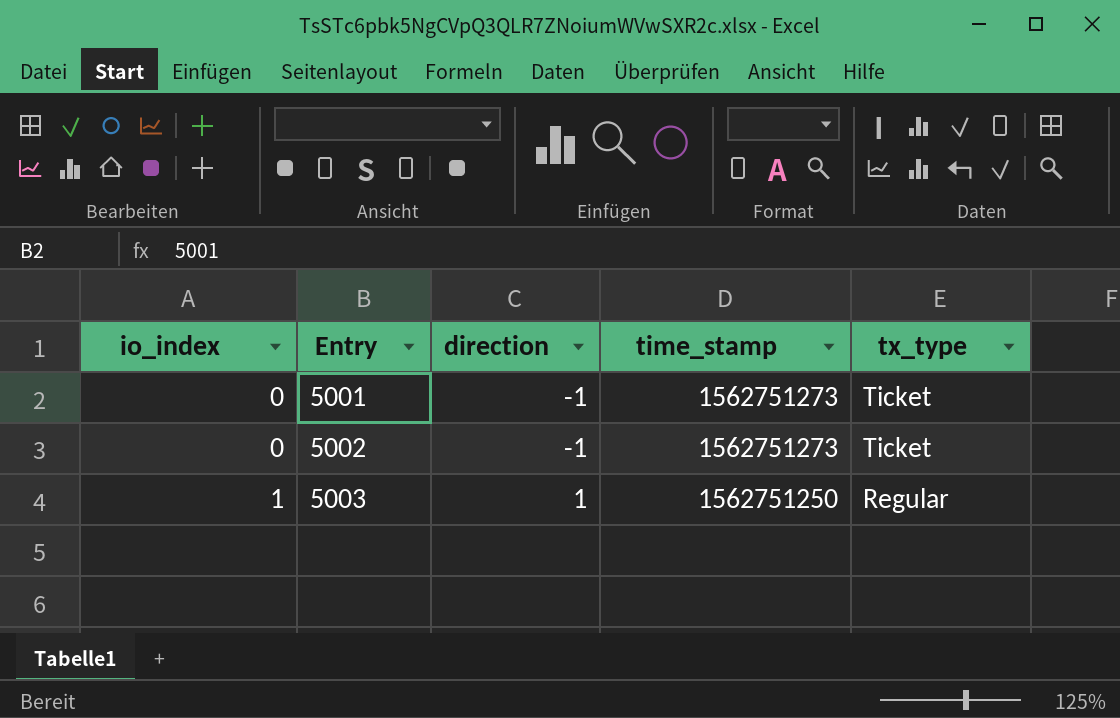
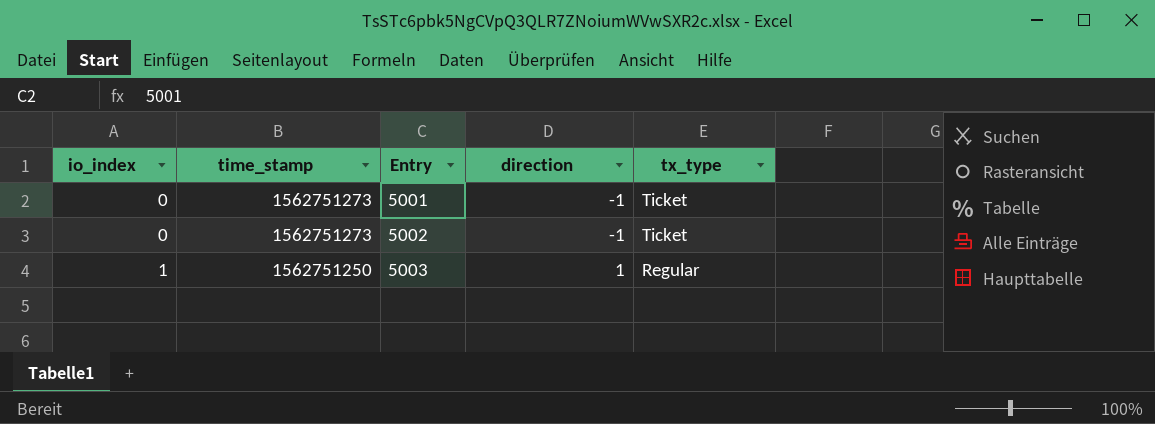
column time_stamp | position: 4 -> 2

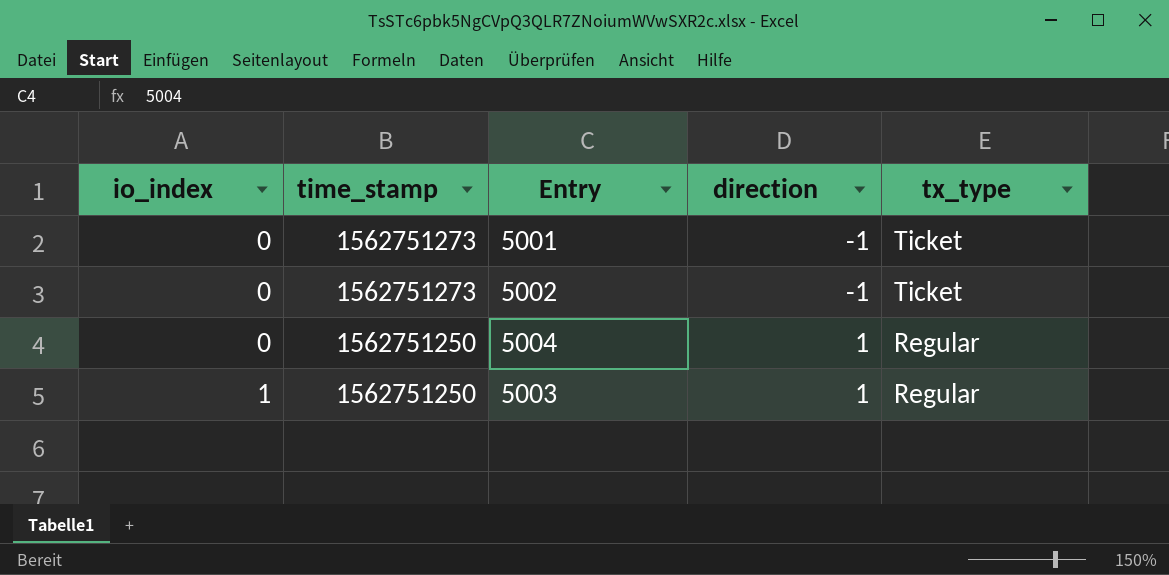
row 5004: none -> 0 | 1562751250 | 1 | Regular

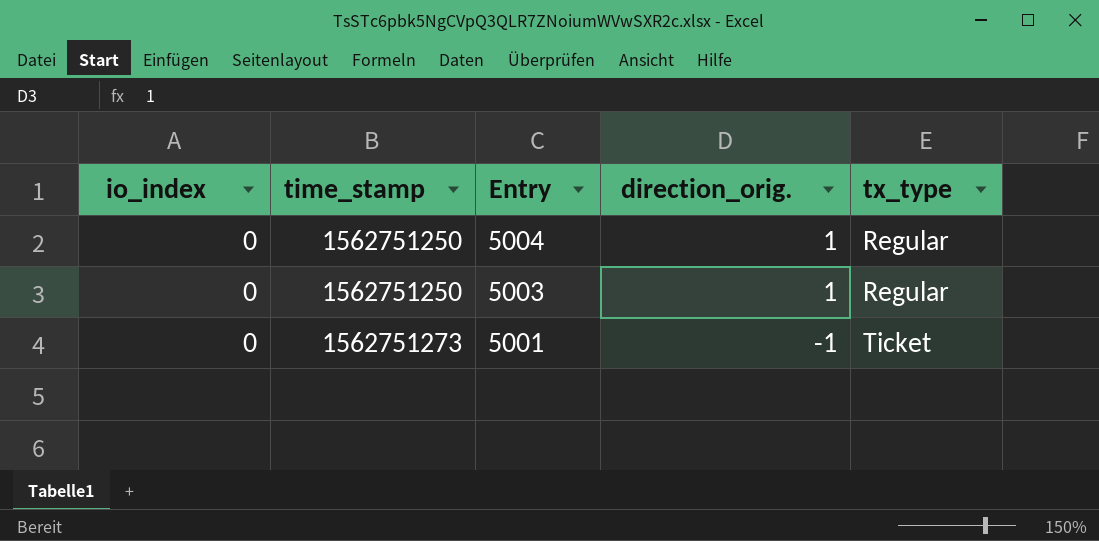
row order: io_index ascending -> time_stamp ascending
column name: direction -> direction_orig.
row 5002: 0 | 1562751273 | -1 | Ticket -> none
5003 | io_index: 1 -> 0

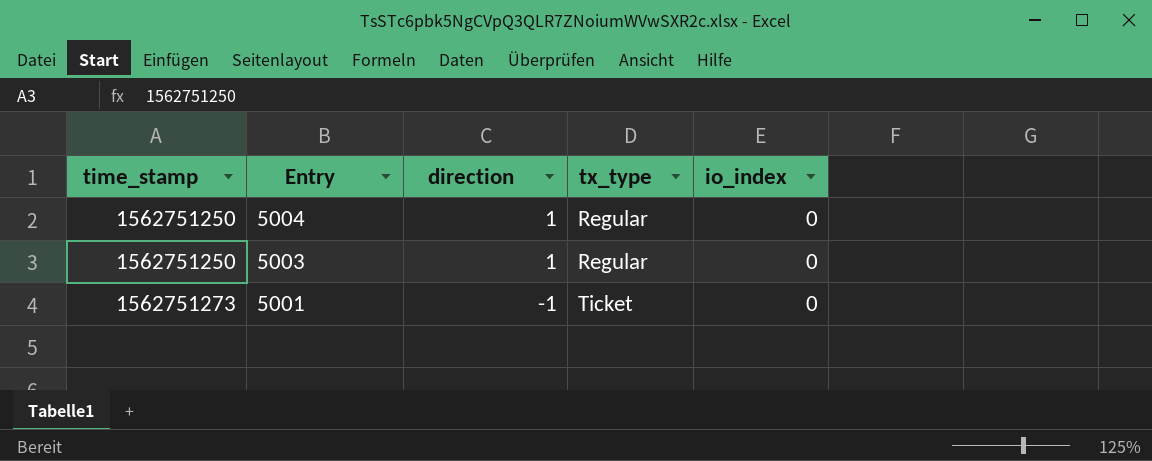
column name: direction_orig. -> direction
column io_index | position: 1 -> 5

